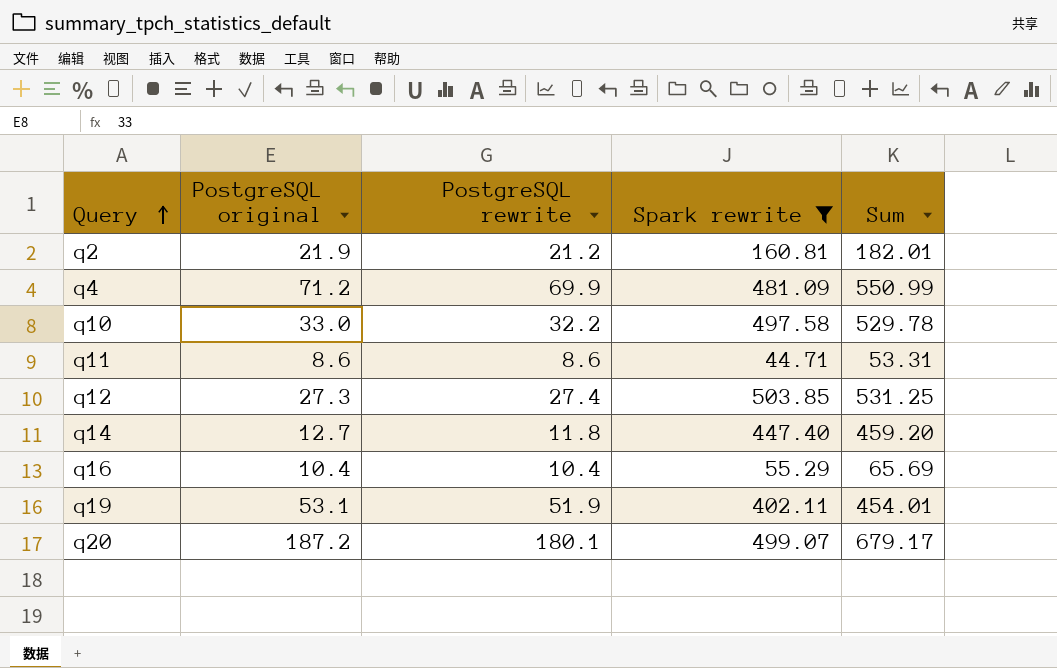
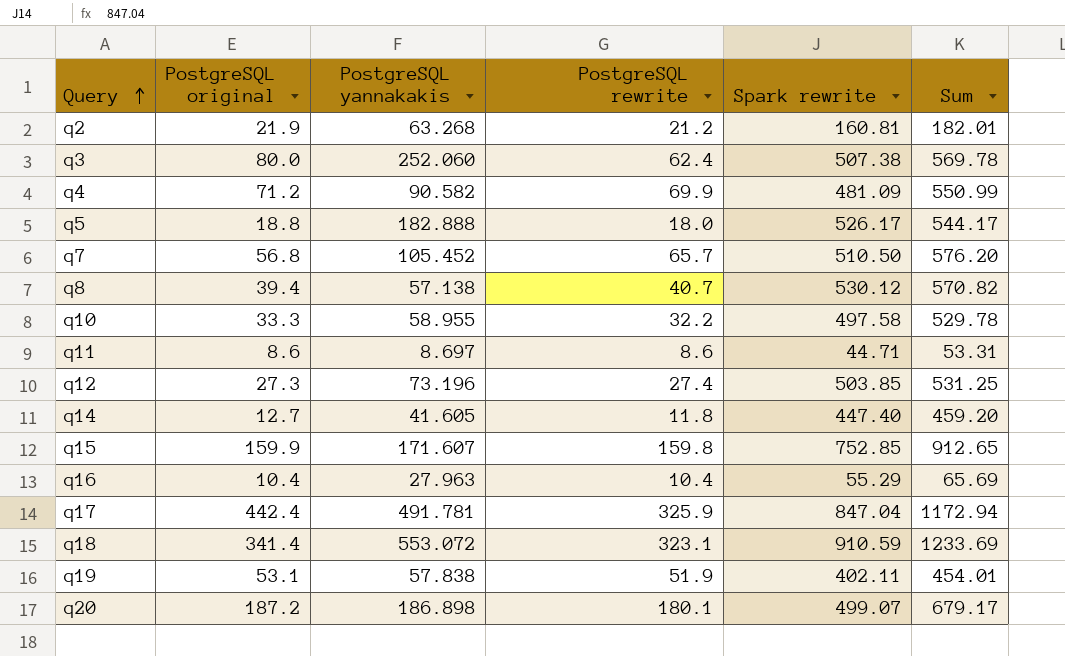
filter: Spark rewrite <= 503.85 -> none
column PostgreSQL yannakakis | position: none -> 3
q10 | PostgreSQL original: 33.0 -> 33.3

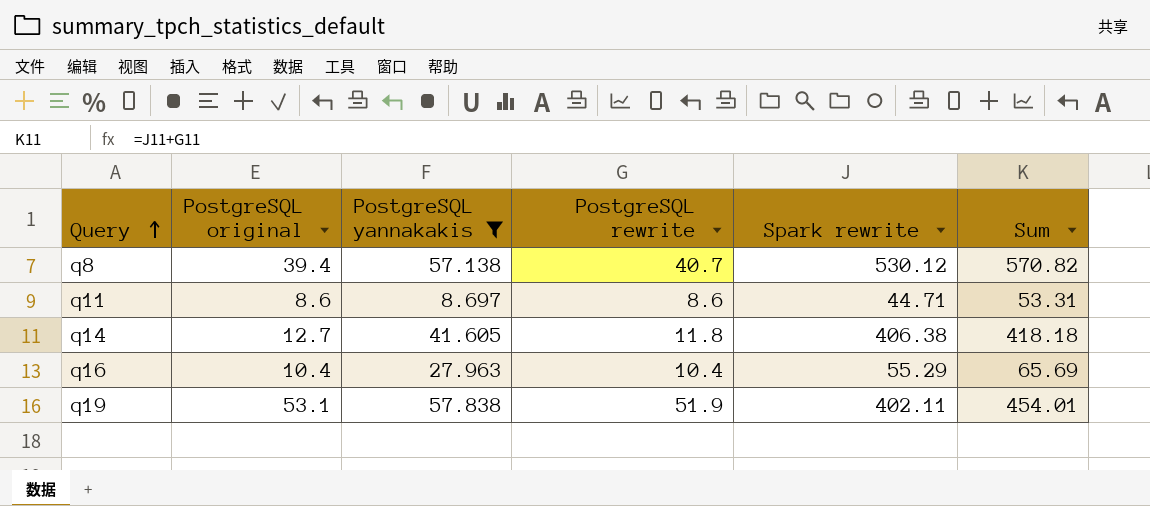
filter: none -> PostgreSQL yannakakis <= 57.838
q14 | Spark rewrite: 447.40 -> 406.38
q14 | Sum: 459.20 -> 418.18

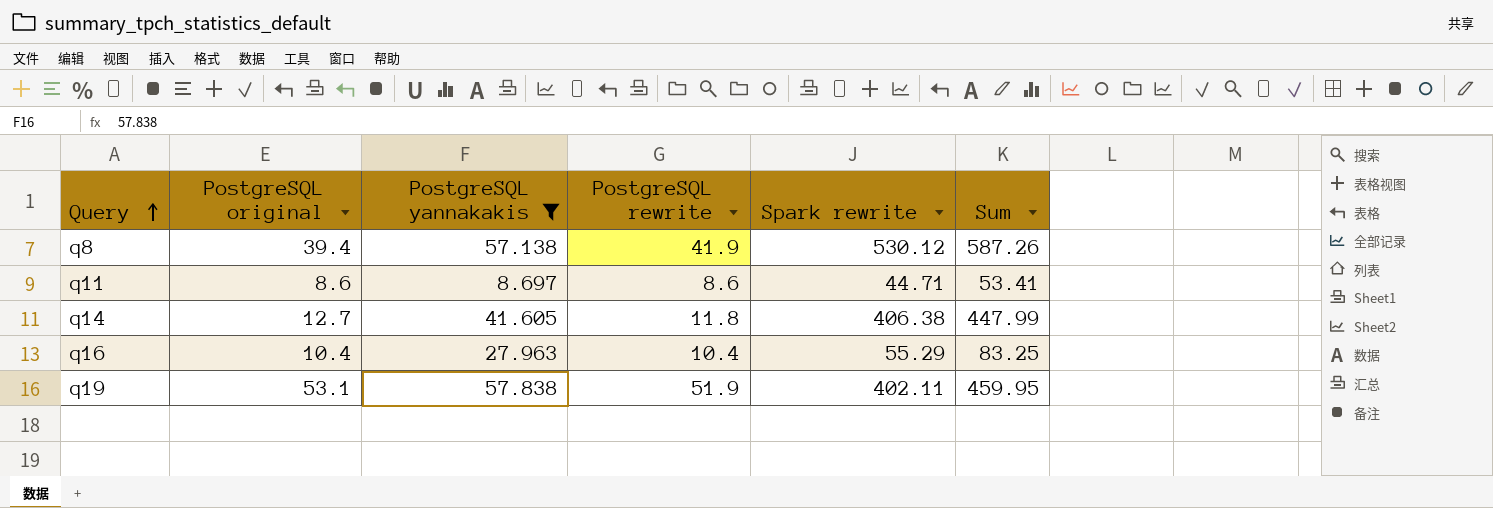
column Sum | formula: [PostgreSQL rewrite] + [Spark rewrite] -> [PostgreSQL yannakakis] + [Spark rewrite]
q8 | PostgreSQL rewrite: 40.7 -> 41.9

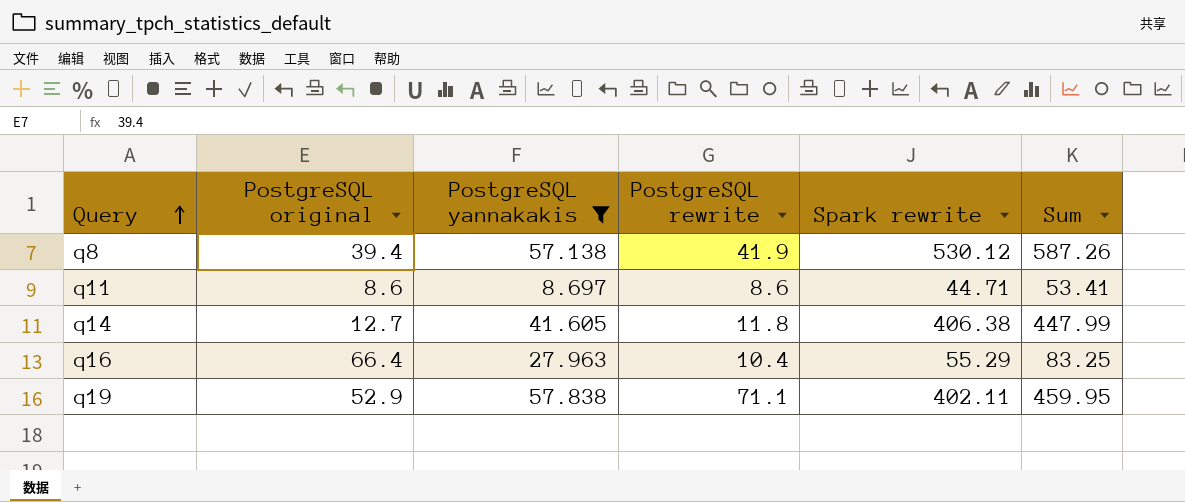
q16 | PostgreSQL original: 10.4 -> 66.4
q19 | PostgreSQL original: 53.1 -> 52.9
q19 | PostgreSQL rewrite: 51.9 -> 71.1

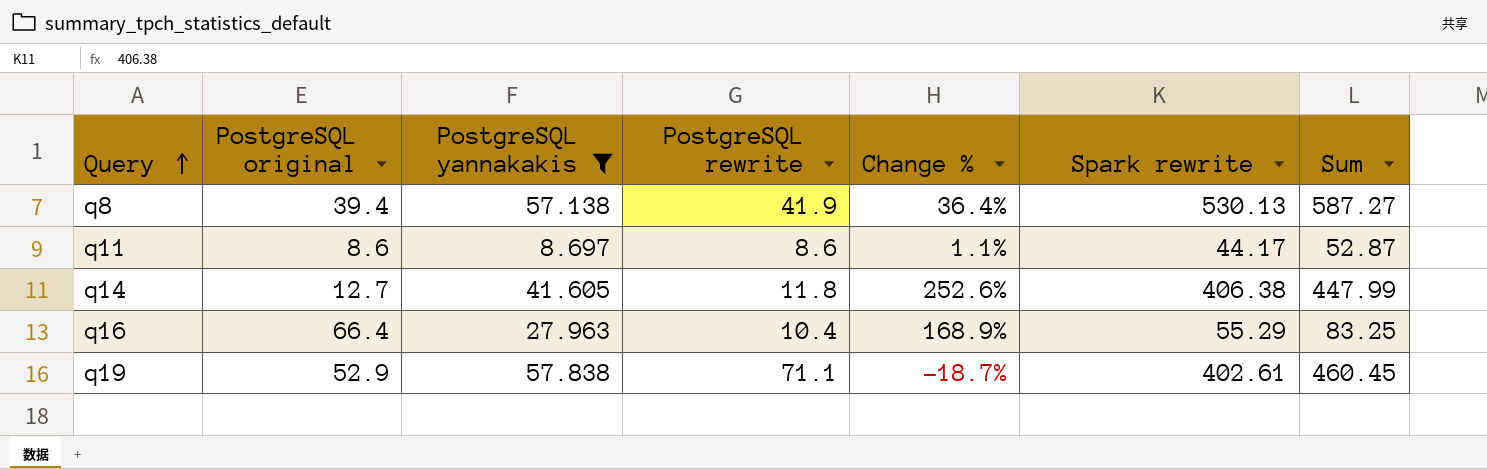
column Change % | formula: none -> ([PostgreSQL yannakakis] - [PostgreSQL rewrite]) / [PostgreSQL rewrite]
q8 | Spark rewrite: 530.12 -> 530.13
q8 | Sum: 587.26 -> 587.27
q11 | Spark rewrite: 44.71 -> 44.17
q11 | Sum: 53.41 -> 52.87
q19 | Spark rewrite: 402.11 -> 402.61
q19 | Sum: 459.95 -> 460.45

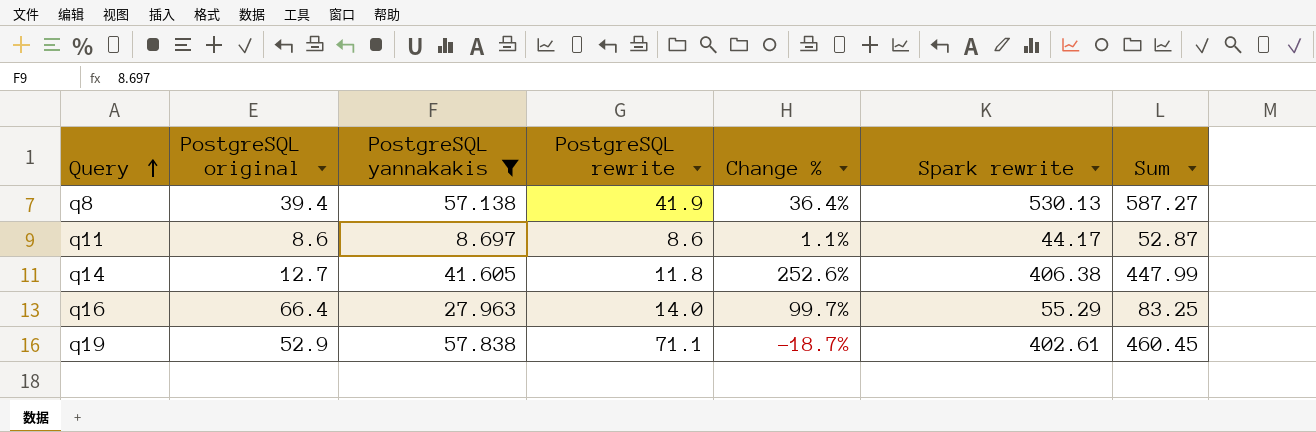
q16 | PostgreSQL rewrite: 10.4 -> 14.0
q16 | Change %: 168.9% -> 99.7%

